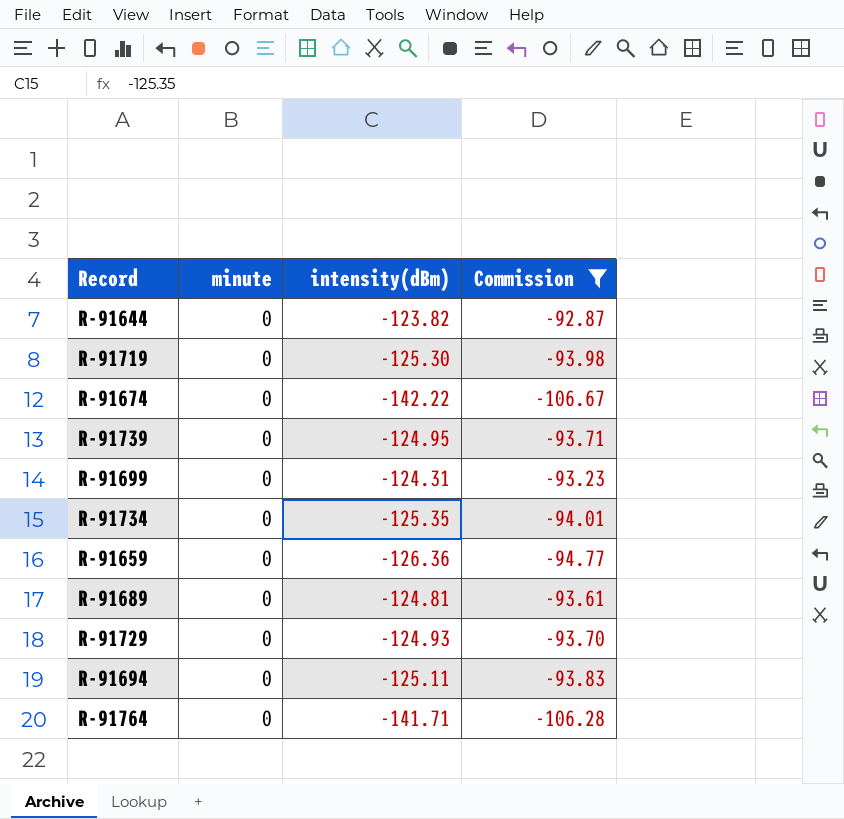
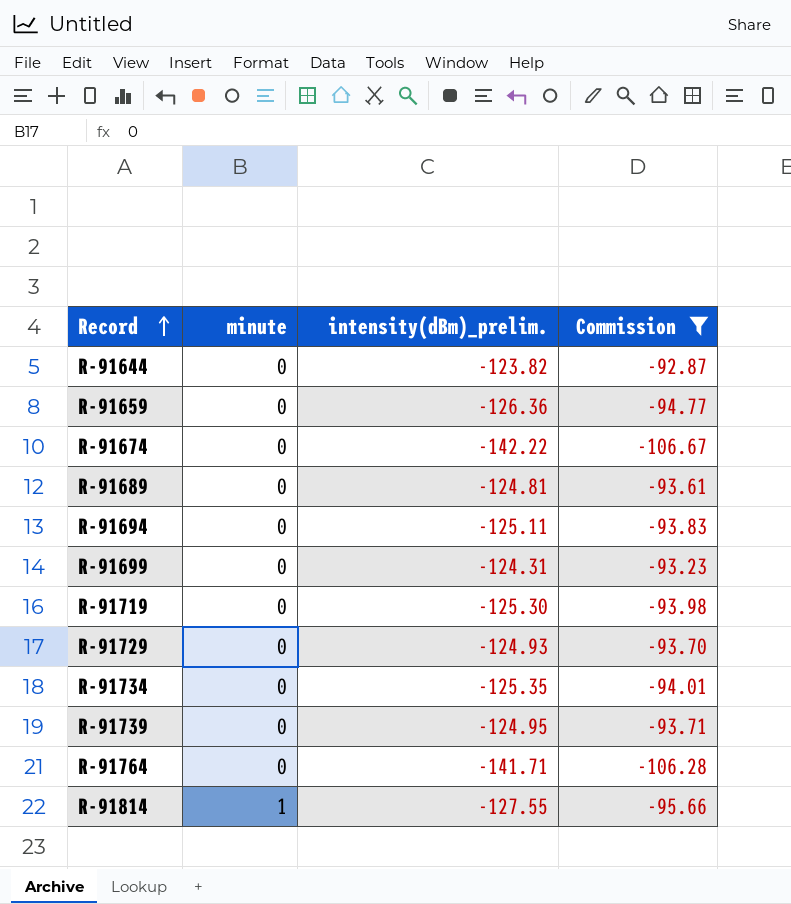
row order: none -> Record ascending
column name: intensity(dBm) -> intensity(dBm)_prelim.
row R-91814: none -> 1 | -127.55 | -95.66

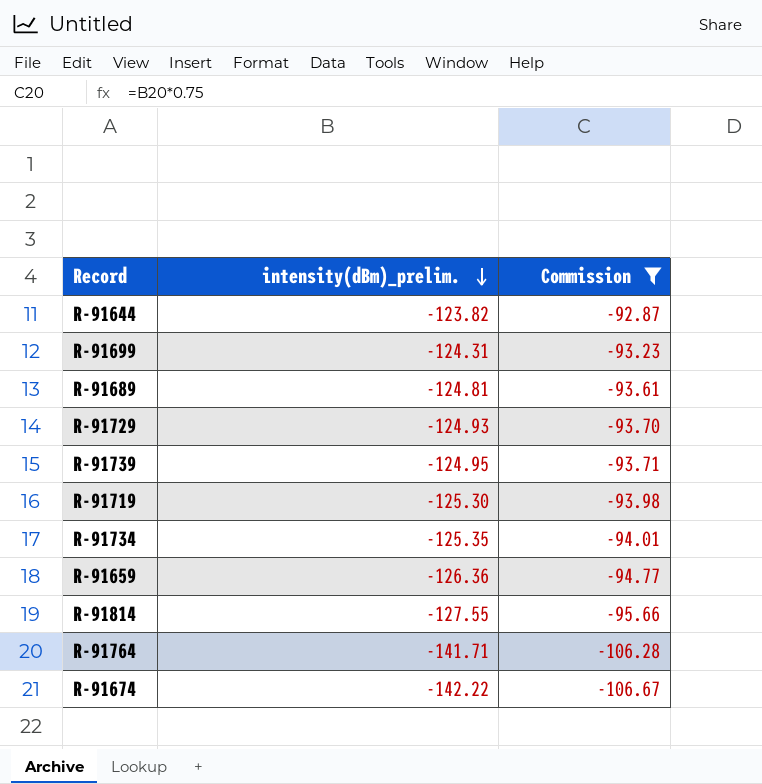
row order: Record ascending -> intensity(dBm)_prelim. descending
column minute | position: 2 -> none
row R-91694: 0 | -125.11 | -93.83 -> none

